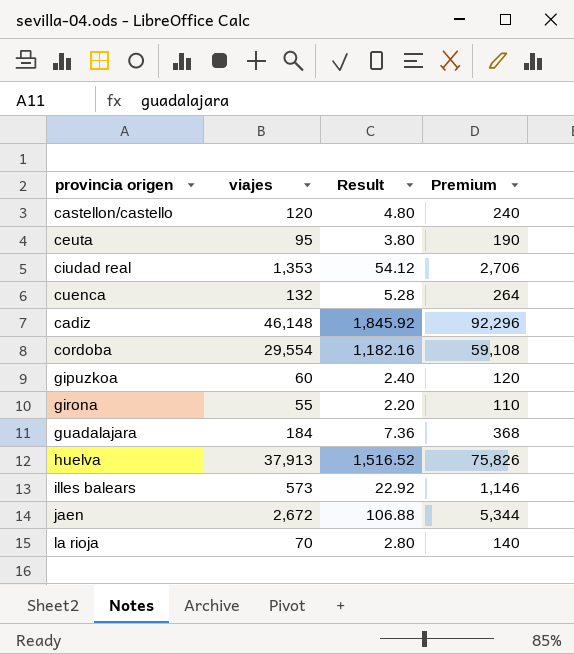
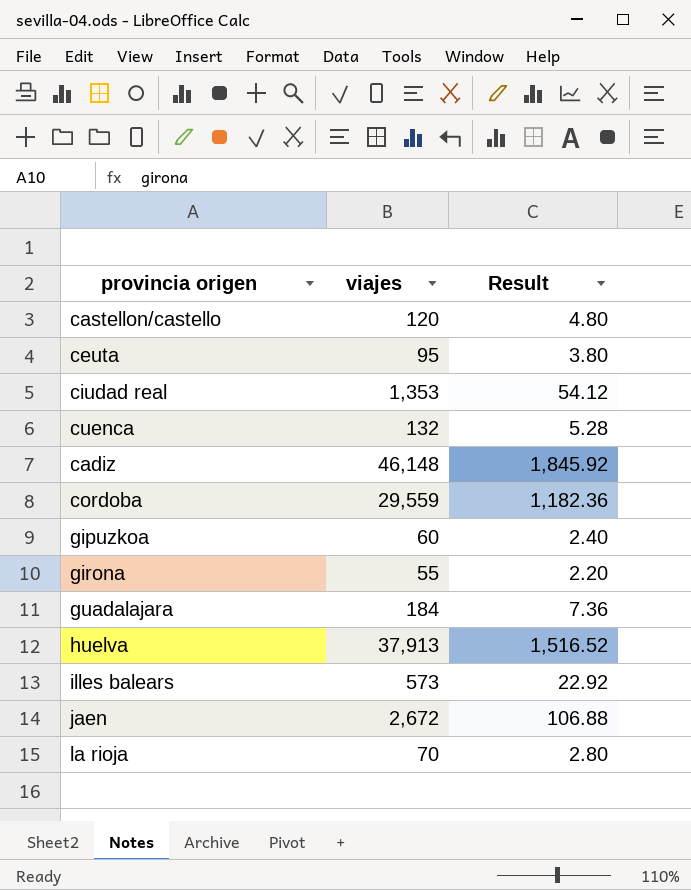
column Premium | formula: [viajes] * 2 -> none
cordoba | viajes: 29,554 -> 29,559
cordoba | Result: 1,182.16 -> 1,182.36

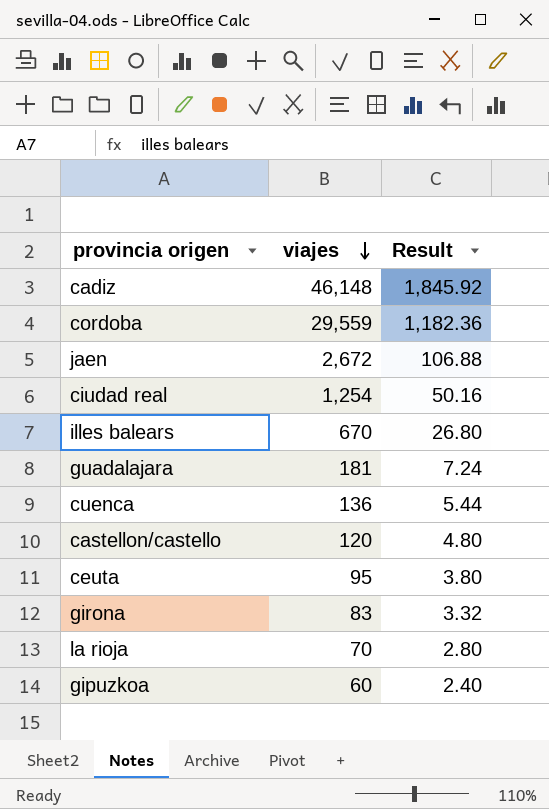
row order: none -> viajes descending
row huelva: 37,913 | 1,516.52 -> none
ciudad real | viajes: 1,353 -> 1,254
ciudad real | Result: 54.12 -> 50.16
illes balears | viajes: 573 -> 670
illes balears | Result: 22.92 -> 26.80
guadalajara | viajes: 184 -> 181
guadalajara | Result: 7.36 -> 7.24
cuenca | viajes: 132 -> 136
cuenca | Result: 5.28 -> 5.44
girona | viajes: 55 -> 83
girona | Result: 2.20 -> 3.32

